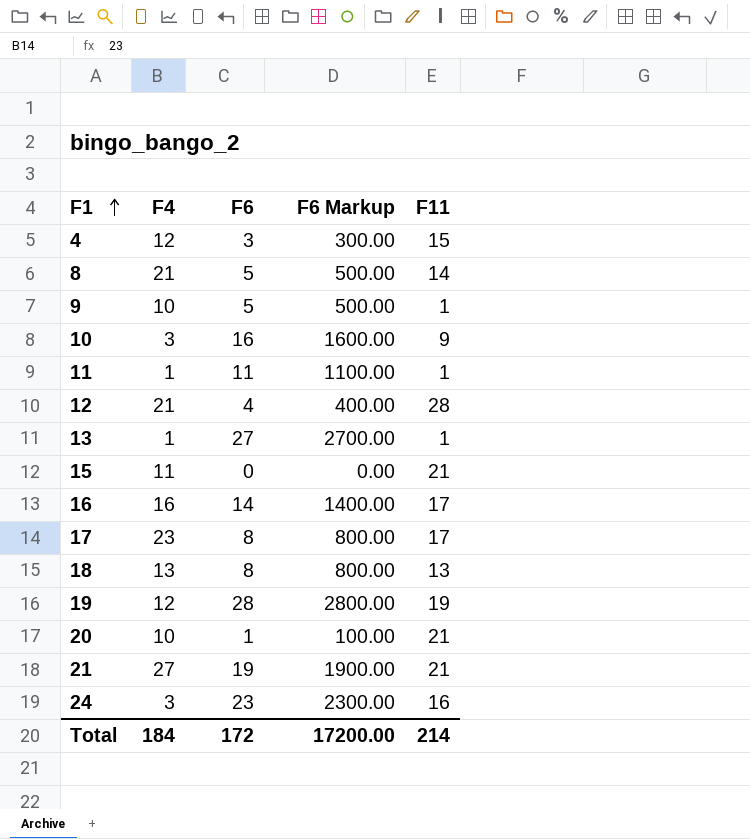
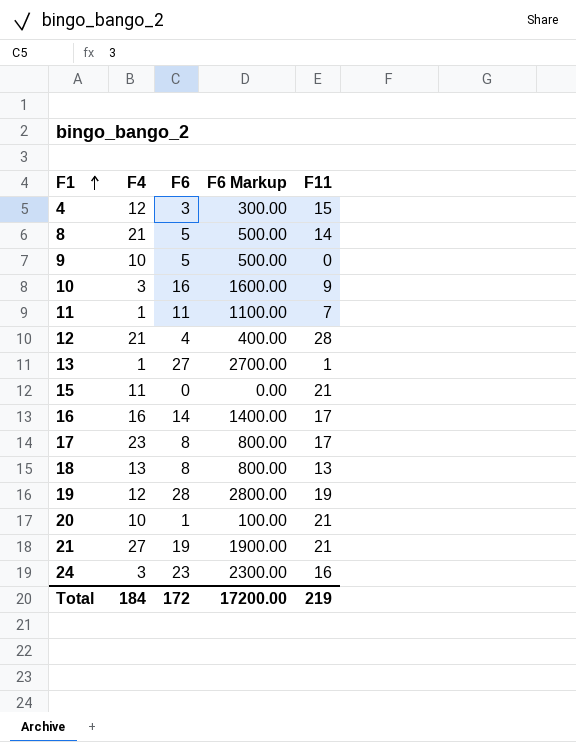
9 | F11: 1 -> 0
11 | F11: 1 -> 7
Total | F11: 214 -> 219

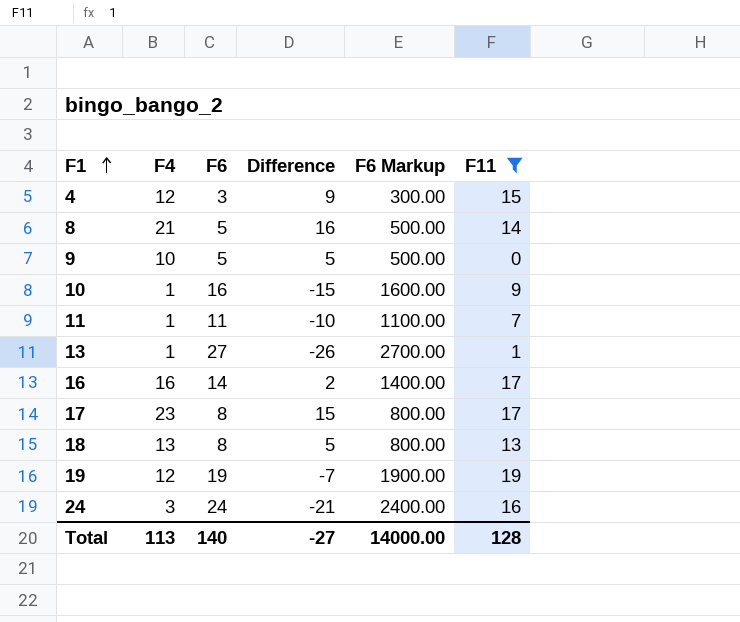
filter: none -> F11 <= 19
column Difference | formula: none -> [F4] - [F6]
10 | F4: 3 -> 1
19 | F6: 28 -> 19
19 | F6 Markup: 2800.00 -> 1900.00
24 | F6: 23 -> 24
24 | F6 Markup: 2300.00 -> 2400.00
Total | F4: 184 -> 113
Total | F6: 172 -> 140
Total | F6 Markup: 17200.00 -> 14000.00
Total | F11: 219 -> 128

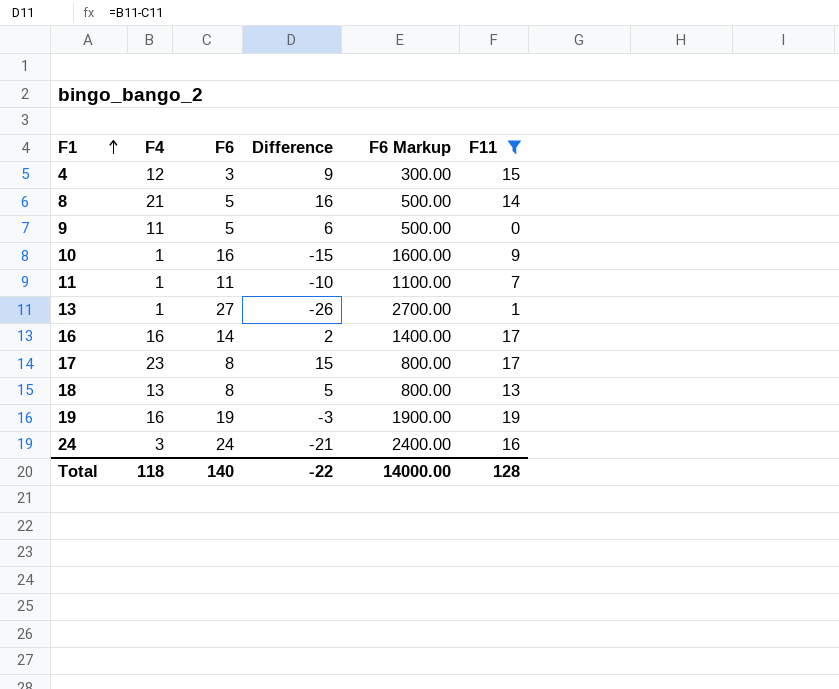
9 | F4: 10 -> 11
9 | Difference: 5 -> 6
19 | F4: 12 -> 16
19 | Difference: -7 -> -3
Total | F4: 113 -> 118
Total | Difference: -27 -> -22

